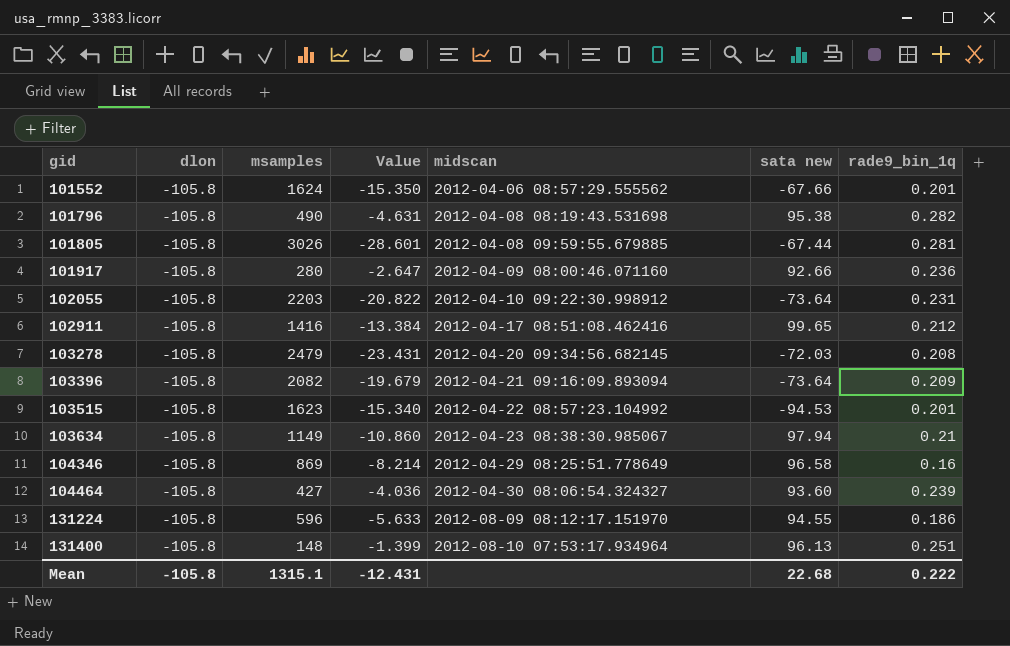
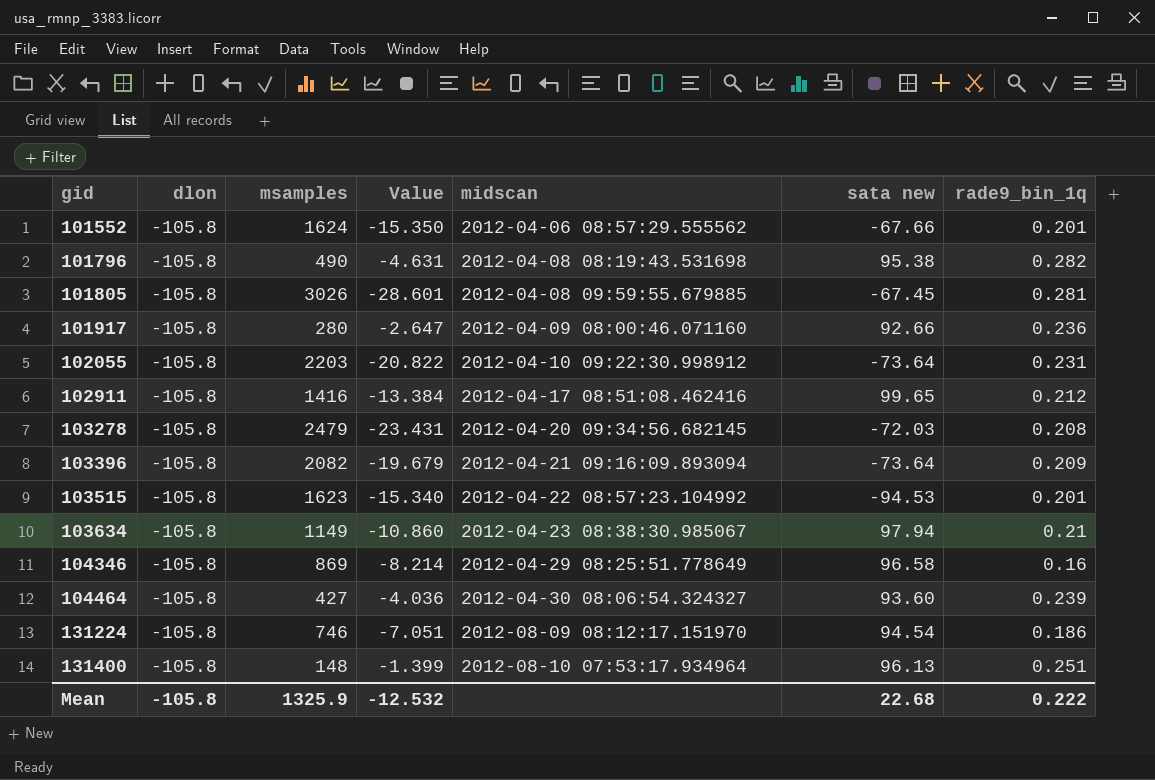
101805 | sata new: -67.44 -> -67.45
131224 | msamples: 596 -> 746
131224 | Value: -5.633 -> -7.051
131224 | sata new: 94.55 -> 94.54
Mean | msamples: 1315.1 -> 1325.9
Mean | Value: -12.431 -> -12.532

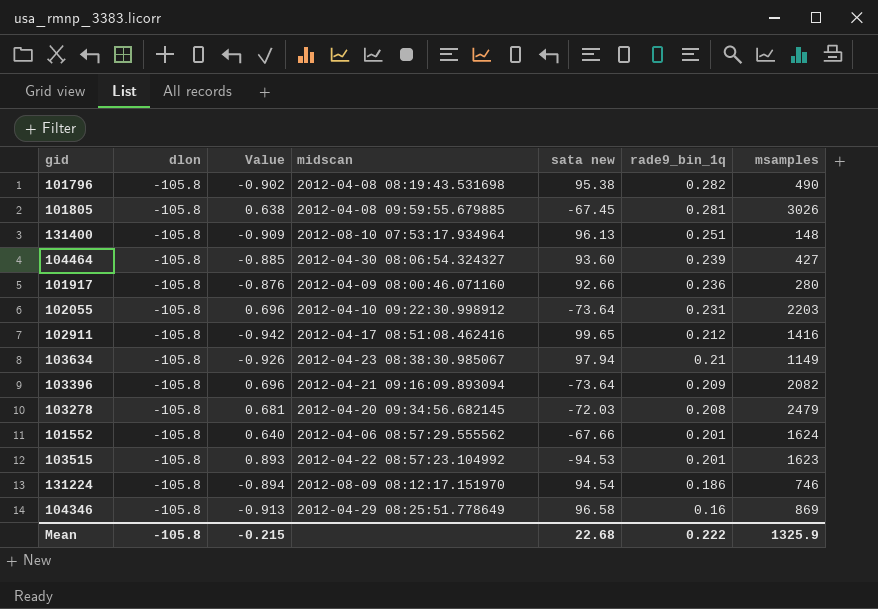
row order: gid ascending -> rade9_bin_1q descending
column Value | formula: [msamples] / [dlon] -> [sata new] / [dlon]
column msamples | position: 3 -> 7
Mean | Value: -12.532 -> -0.215

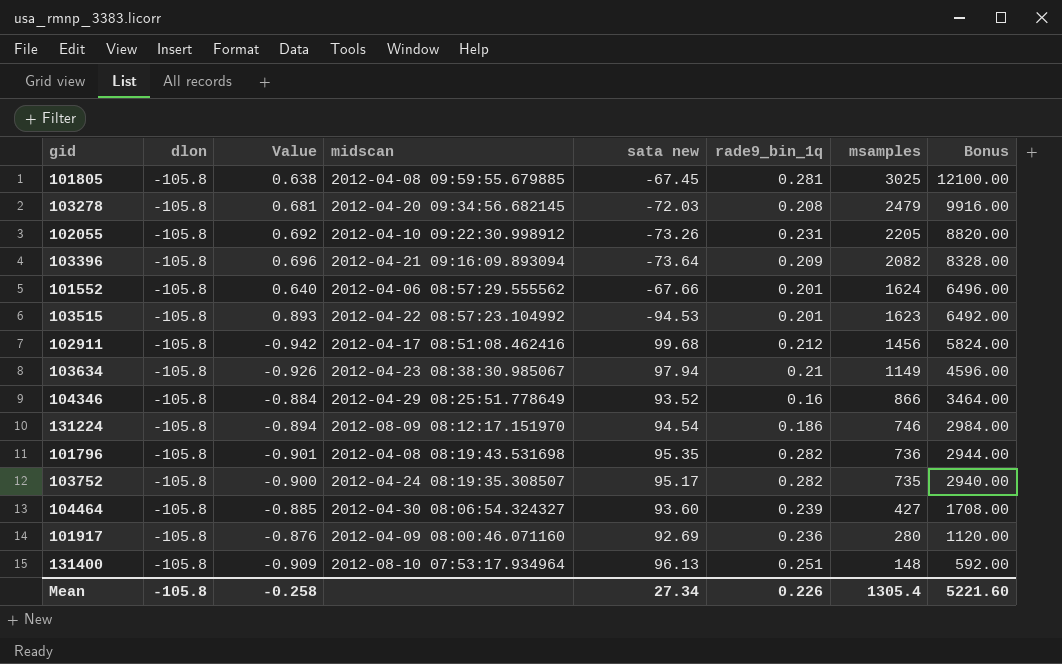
row order: rade9_bin_1q descending -> msamples descending
column Bonus | formula: none -> [msamples] * 4
101805 | msamples: 3026 -> 3025
102055 | Value: 0.696 -> 0.692
102055 | sata new: -73.64 -> -73.26
102055 | msamples: 2203 -> 2205
102911 | sata new: 99.65 -> 99.68
102911 | msamples: 1416 -> 1456
104346 | Value: -0.913 -> -0.884
104346 | sata new: 96.58 -> 93.52
104346 | msamples: 869 -> 866
101796 | Value: -0.902 -> -0.901
101796 | sata new: 95.38 -> 95.35
101796 | msamples: 490 -> 736
row 103752: none -> -105.8 | -0.900 | 2012-04-24 08:19:35.308507 | 95.17 | 0.282 | 735 | 2940.00
101917 | sata new: 92.66 -> 92.69
Mean | Value: -0.215 -> -0.258
Mean | sata new: 22.68 -> 27.34
Mean | rade9_bin_1q: 0.222 -> 0.226
Mean | msamples: 1325.9 -> 1305.4

